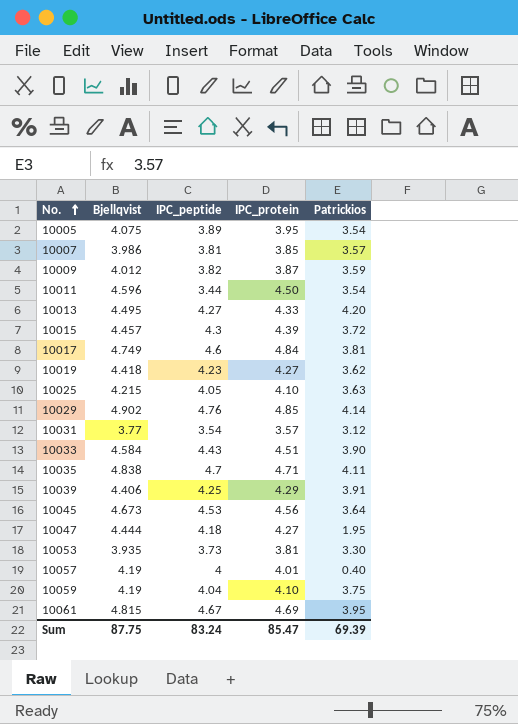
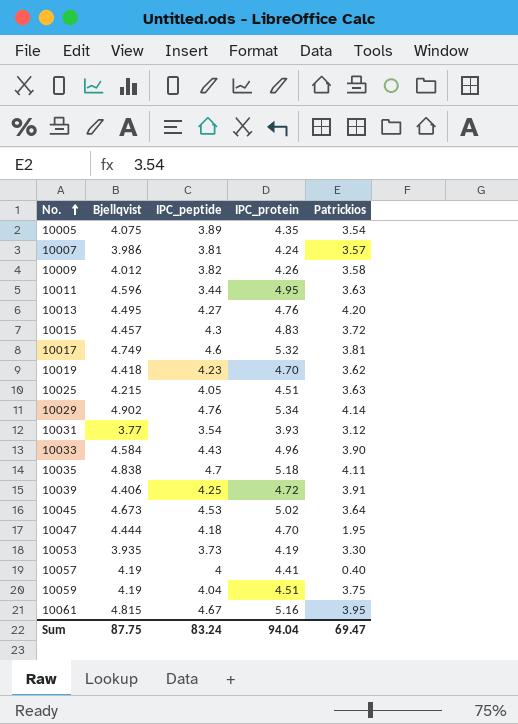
10005 | IPC_protein: 3.95 -> 4.35
10007 | IPC_protein: 3.85 -> 4.24
10009 | IPC_protein: 3.87 -> 4.26
10009 | Patrickios: 3.59 -> 3.58
10011 | IPC_protein: 4.50 -> 4.95
10011 | Patrickios: 3.54 -> 3.63
10013 | IPC_protein: 4.33 -> 4.76
10015 | IPC_protein: 4.39 -> 4.83
10017 | IPC_protein: 4.84 -> 5.32
10019 | IPC_protein: 4.27 -> 4.70
10025 | IPC_protein: 4.10 -> 4.51
10029 | IPC_protein: 4.85 -> 5.34
10031 | IPC_protein: 3.57 -> 3.93
10033 | IPC_protein: 4.51 -> 4.96
10035 | IPC_protein: 4.71 -> 5.18
10039 | IPC_protein: 4.29 -> 4.72
10045 | IPC_protein: 4.56 -> 5.02
10047 | IPC_protein: 4.27 -> 4.70
10053 | IPC_protein: 3.81 -> 4.19
10057 | IPC_protein: 4.01 -> 4.41
10059 | IPC_protein: 4.10 -> 4.51
10061 | IPC_protein: 4.69 -> 5.16
Sum | IPC_protein: 85.47 -> 94.04
Sum | Patrickios: 69.39 -> 69.47

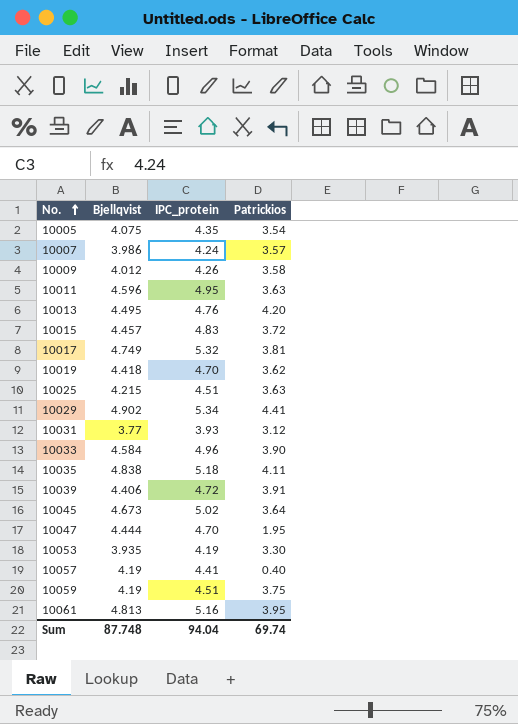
column IPC_peptide | position: 3 -> none
10029 | Patrickios: 4.14 -> 4.41
10061 | Bjellqvist: 4.815 -> 4.813
Sum | Bjellqvist: 87.75 -> 87.748
Sum | Patrickios: 69.47 -> 69.74

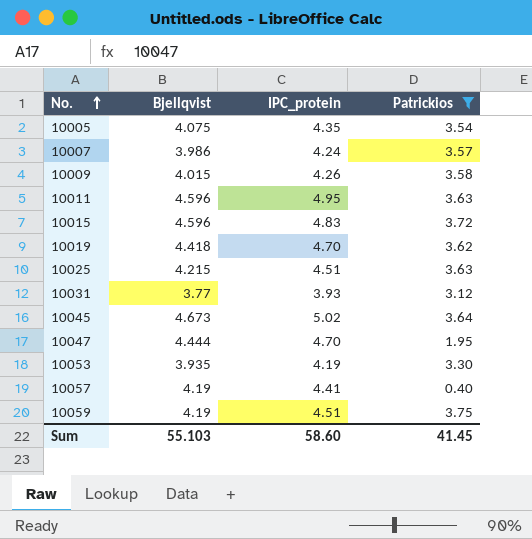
filter: none -> Patrickios <= 3.75
10009 | Bjellqvist: 4.012 -> 4.015
10015 | Bjellqvist: 4.457 -> 4.596
Sum | Bjellqvist: 87.748 -> 55.103
Sum | IPC_protein: 94.04 -> 58.60
Sum | Patrickios: 69.74 -> 41.45

